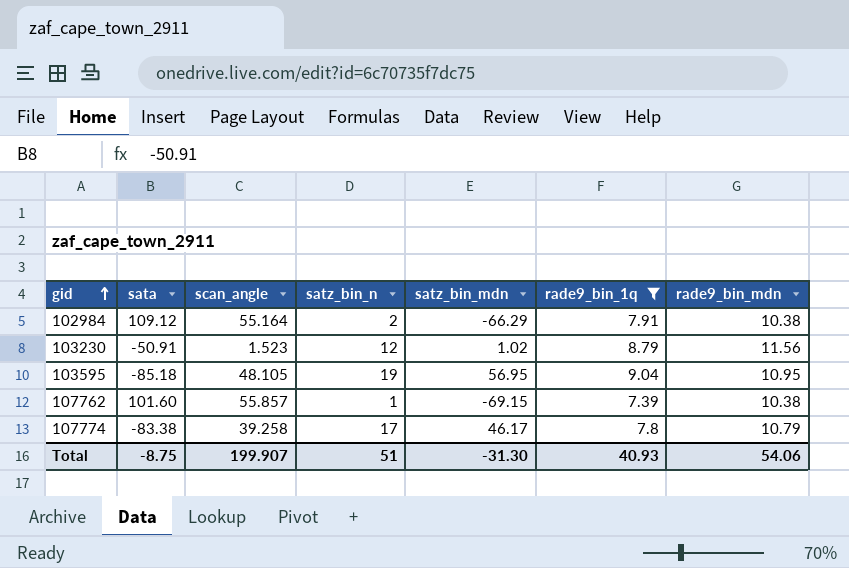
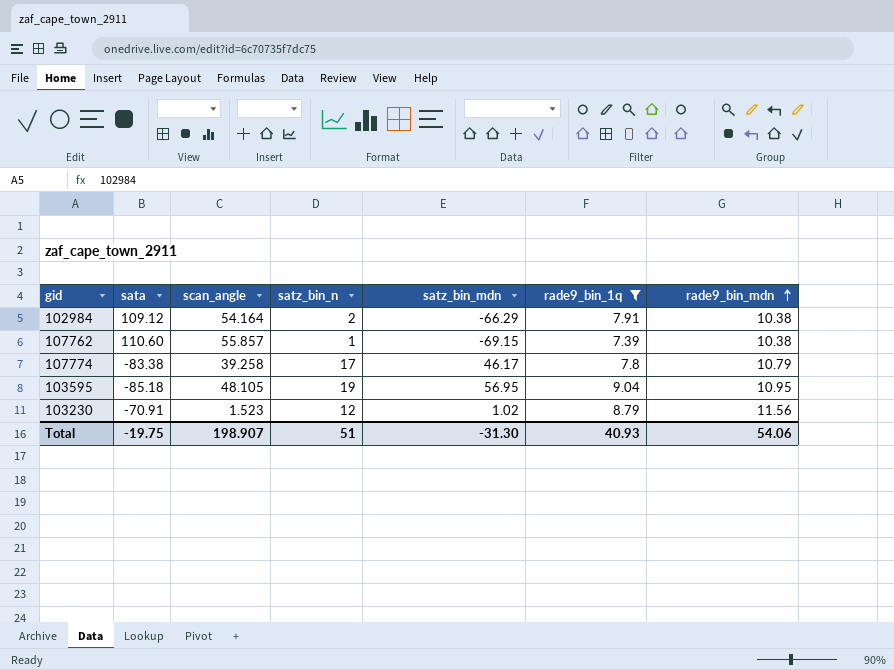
row order: gid ascending -> rade9_bin_mdn ascending
102984 | scan_angle: 55.164 -> 54.164
107762 | sata: 101.60 -> 110.60
103230 | sata: -50.91 -> -70.91
Total | sata: -8.75 -> -19.75
Total | scan_angle: 199.907 -> 198.907

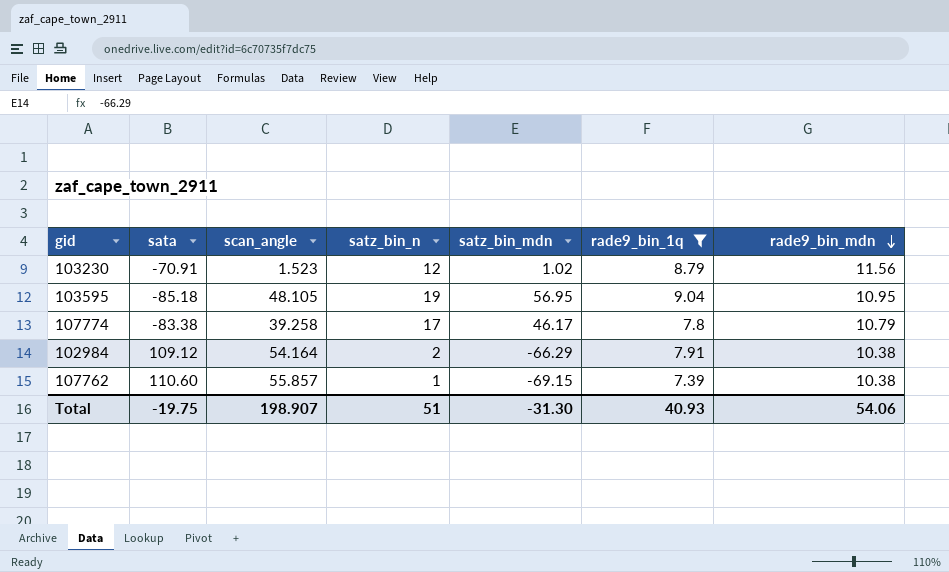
row order: rade9_bin_mdn ascending -> rade9_bin_mdn descending

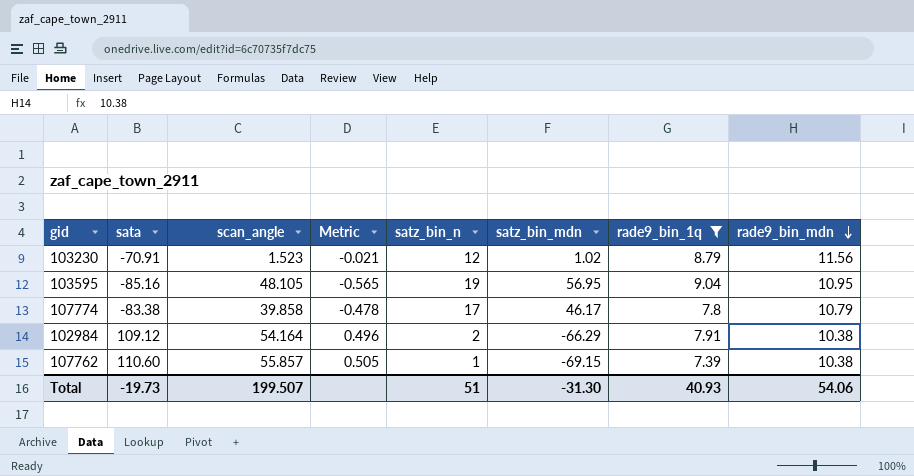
column Metric | formula: none -> [scan_angle] / [sata]
103595 | sata: -85.18 -> -85.16
107774 | scan_angle: 39.258 -> 39.858
Total | sata: -19.75 -> -19.73
Total | scan_angle: 198.907 -> 199.507

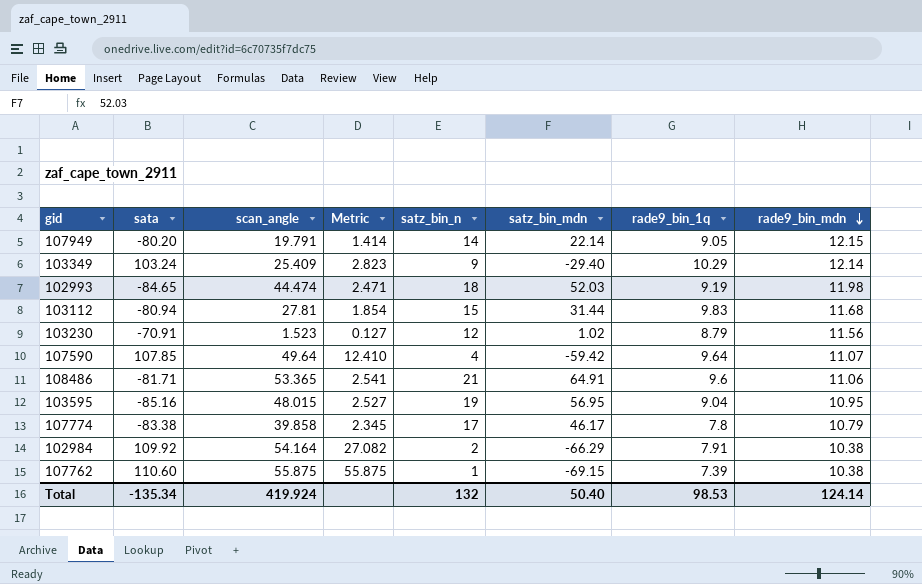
filter: rade9_bin_1q <= 9.04 -> none
column Metric | formula: [scan_angle] / [sata] -> [scan_angle] / [satz_bin_n]
103595 | scan_angle: 48.105 -> 48.015
102984 | sata: 109.12 -> 109.92
107762 | scan_angle: 55.857 -> 55.875
Total | sata: -19.73 -> -135.34
Total | scan_angle: 199.507 -> 419.924
Total | satz_bin_n: 51 -> 132
Total | satz_bin_mdn: -31.30 -> 50.40
Total | rade9_bin_1q: 40.93 -> 98.53
Total | rade9_bin_mdn: 54.06 -> 124.14

